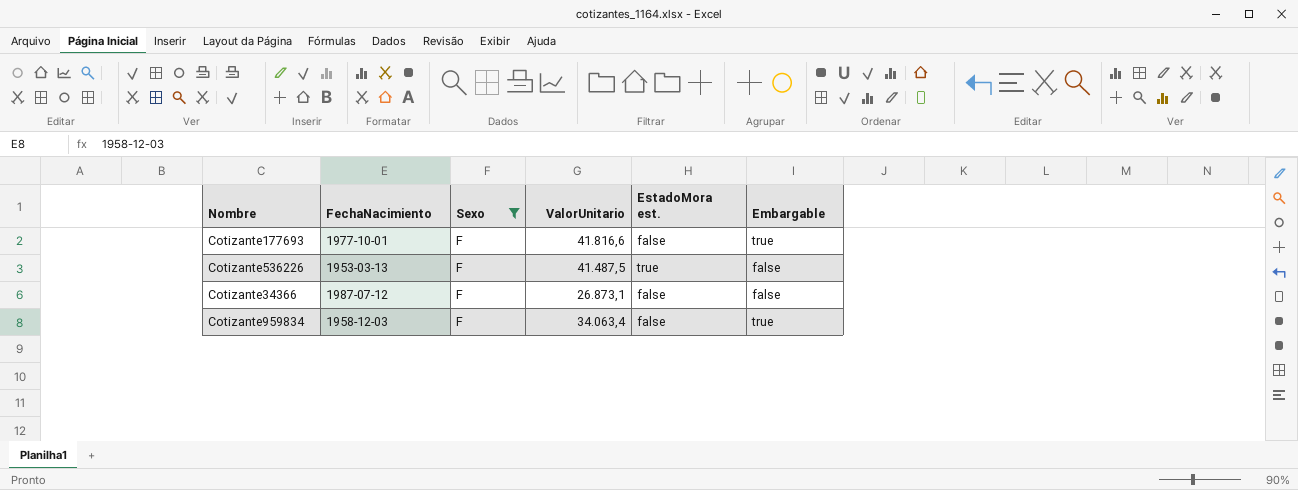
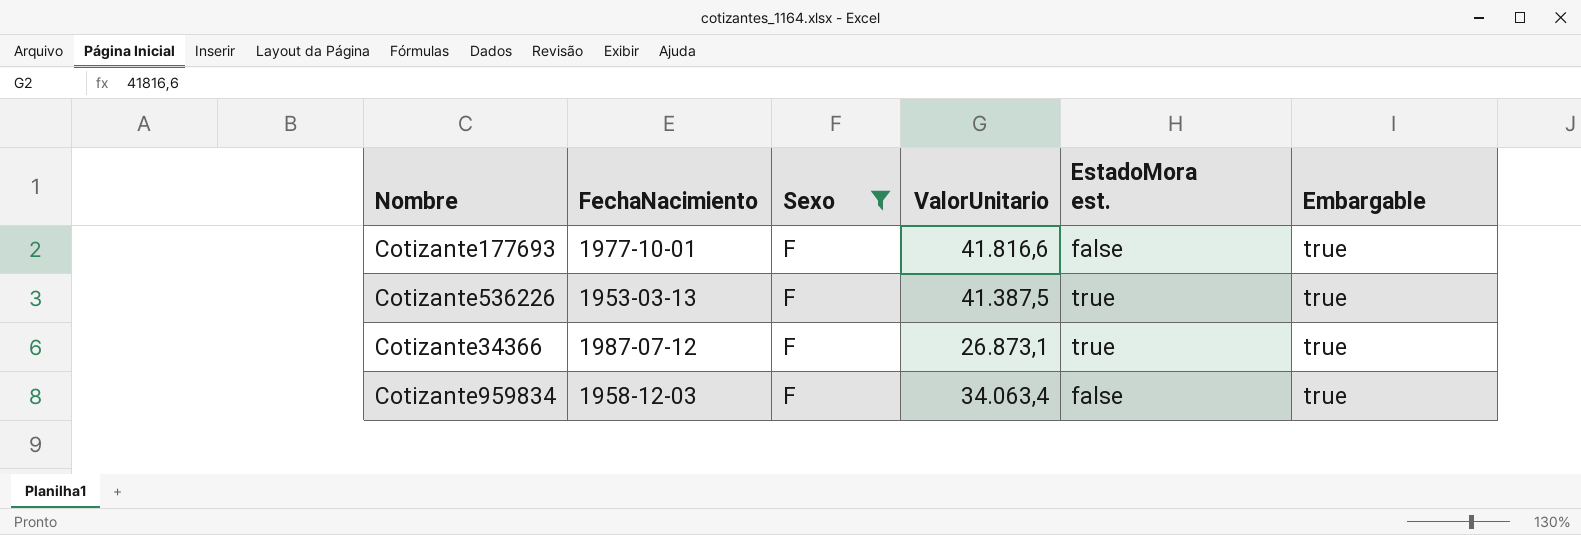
Cotizante536226 | ValorUnitario: 41.487,5 -> 41.387,5
Cotizante536226 | Embargable: false -> true
Cotizante34366 | EstadoMora est.: false -> true
Cotizante34366 | Embargable: false -> true

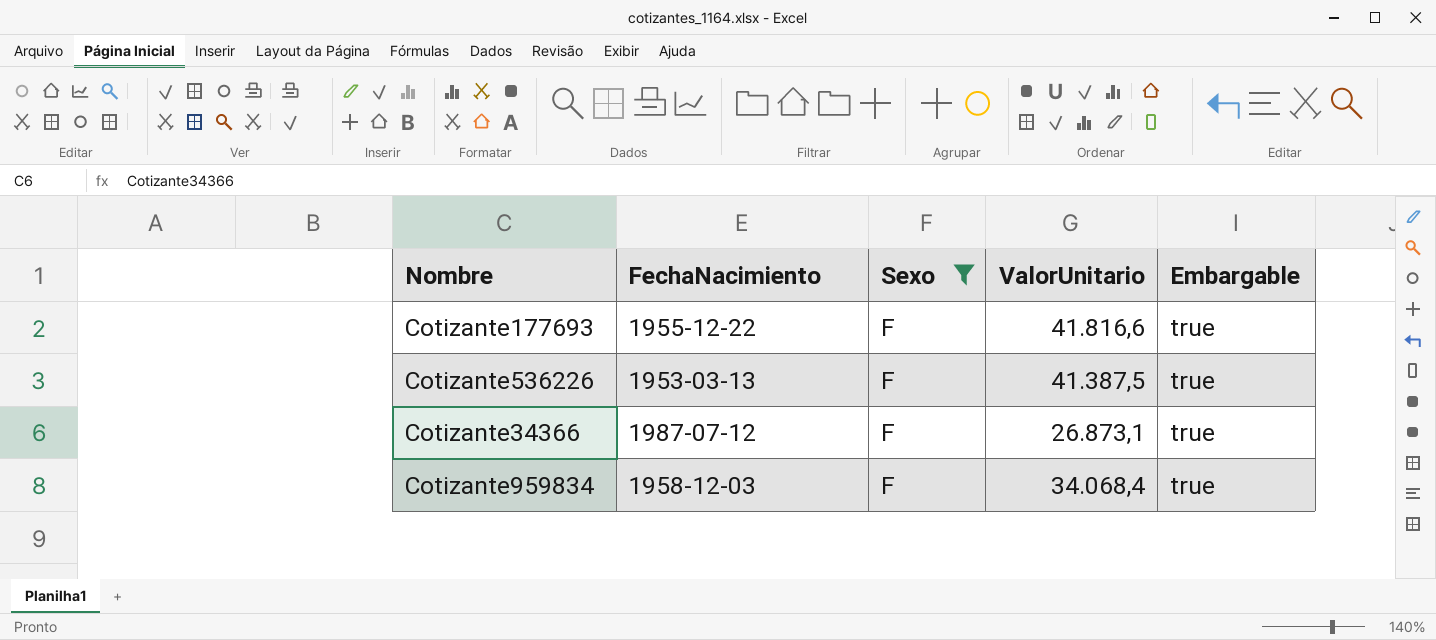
column EstadoMora est. | position: 5 -> none
Cotizante177693 | FechaNacimiento: 1977-10-01 -> 1955-12-22
Cotizante959834 | ValorUnitario: 34.063,4 -> 34.068,4

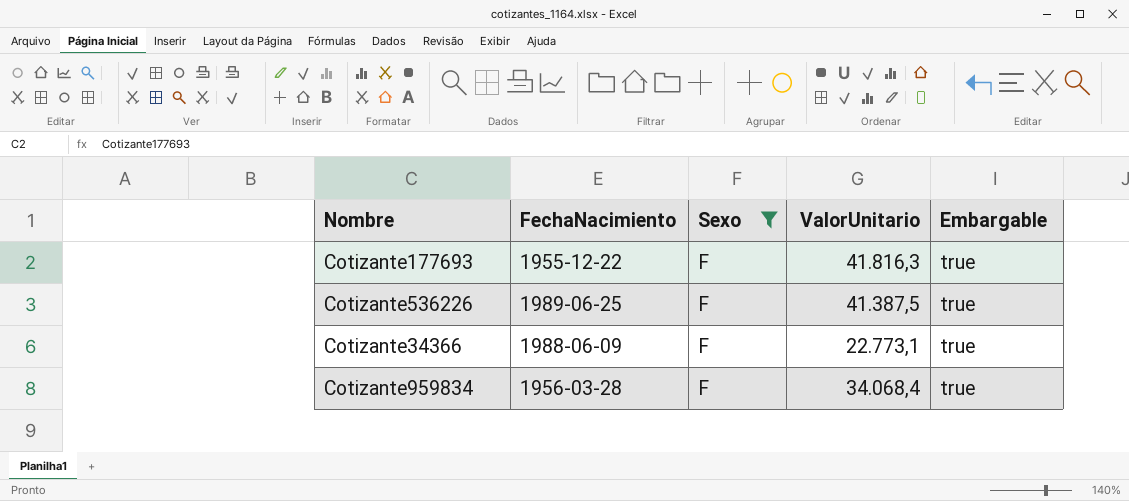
Cotizante177693 | ValorUnitario: 41.816,6 -> 41.816,3
Cotizante536226 | FechaNacimiento: 1953-03-13 -> 1989-06-25
Cotizante34366 | FechaNacimiento: 1987-07-12 -> 1988-06-09
Cotizante34366 | ValorUnitario: 26.873,1 -> 22.773,1
Cotizante959834 | FechaNacimiento: 1958-12-03 -> 1956-03-28

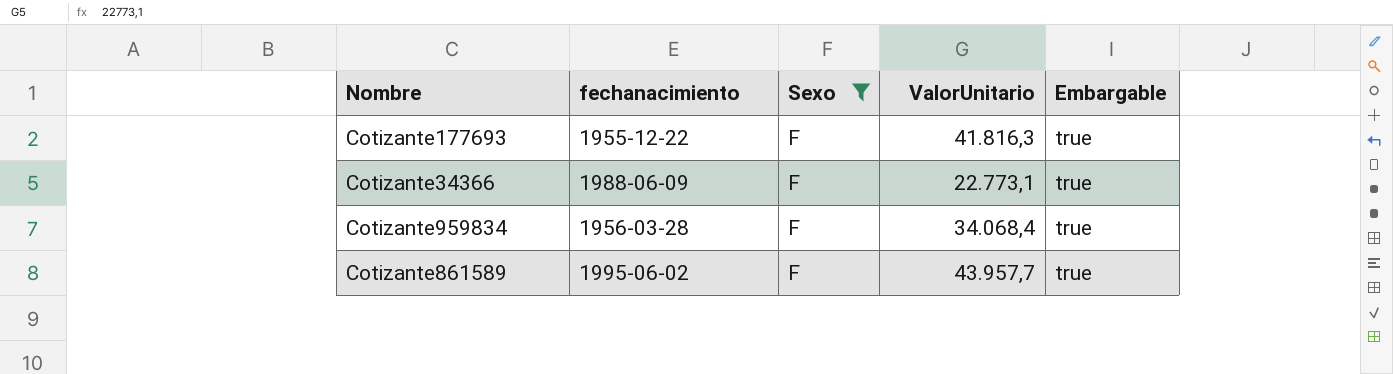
column name: FechaNacimiento -> fechanacimiento
row Cotizante536226: 1989-06-25 | F | 41.387,5 | true -> none
row Cotizante861589: none -> 1995-06-02 | F | 43.957,7 | true

